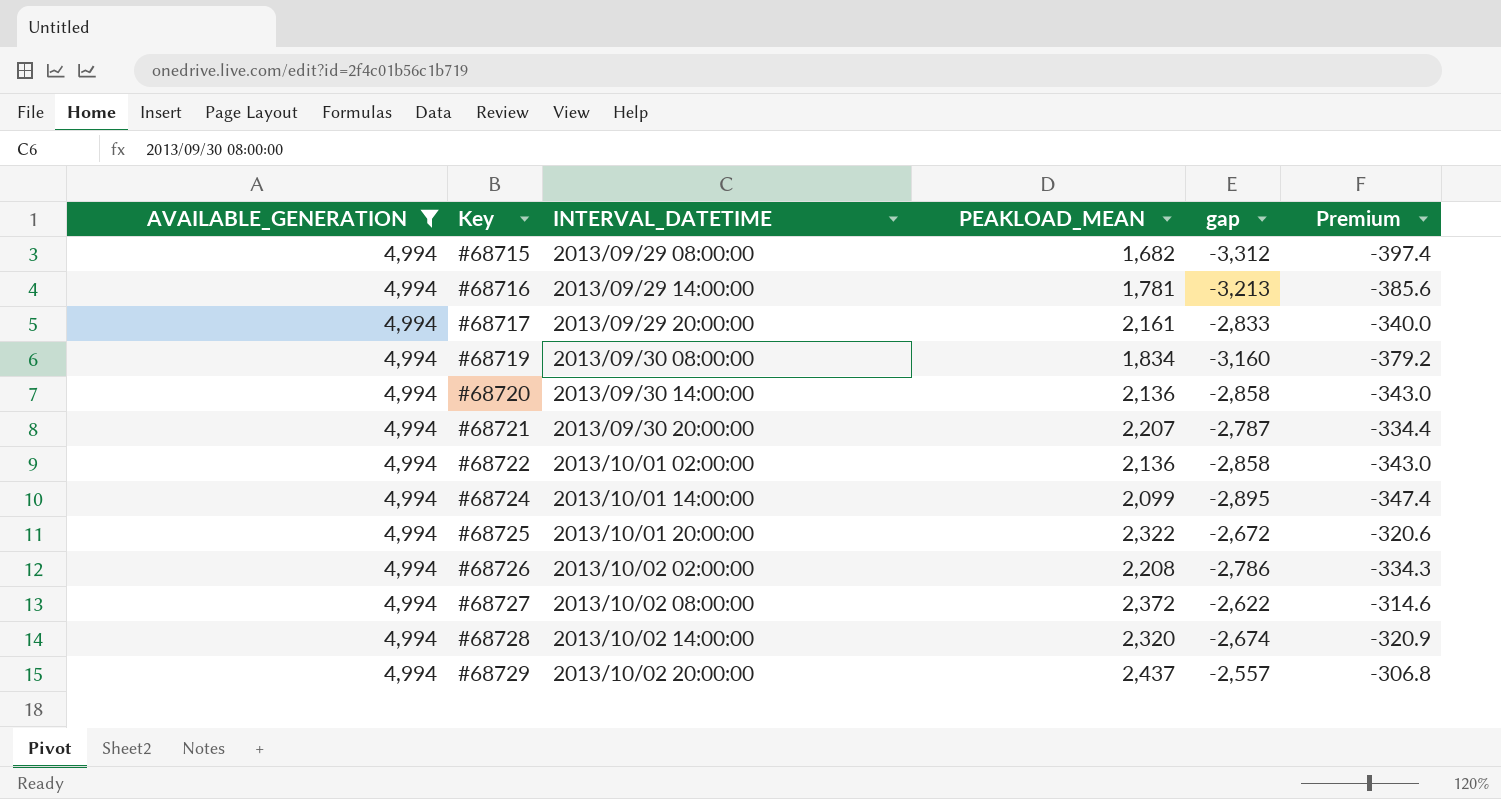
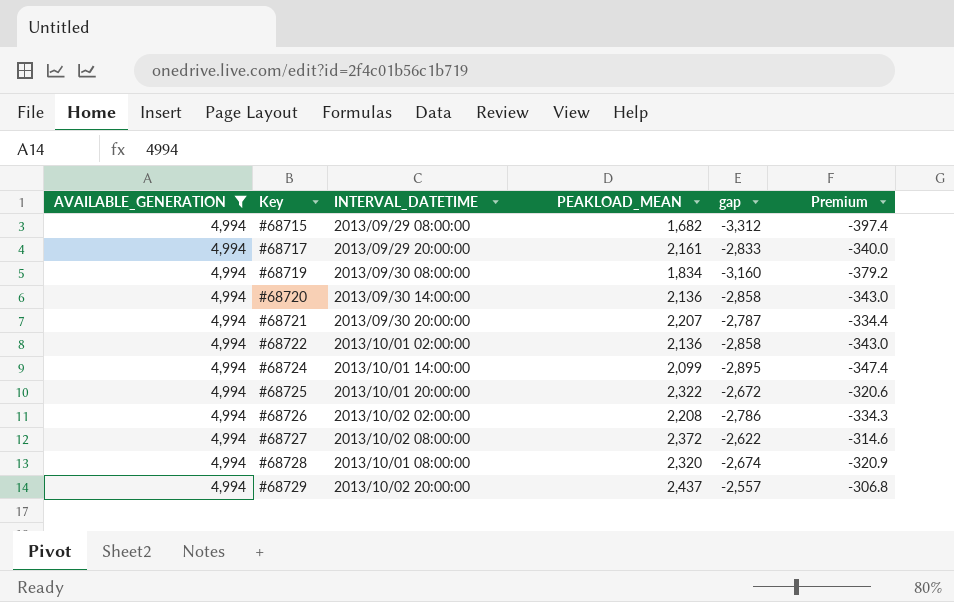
row #68716: 4,994 | 2013/09/29 14:00:00 | 1,781 | -3,213 | -385.6 -> none
#68728 | INTERVAL_DATETIME: 2013/10/02 14:00:00 -> 2013/10/01 08:00:00

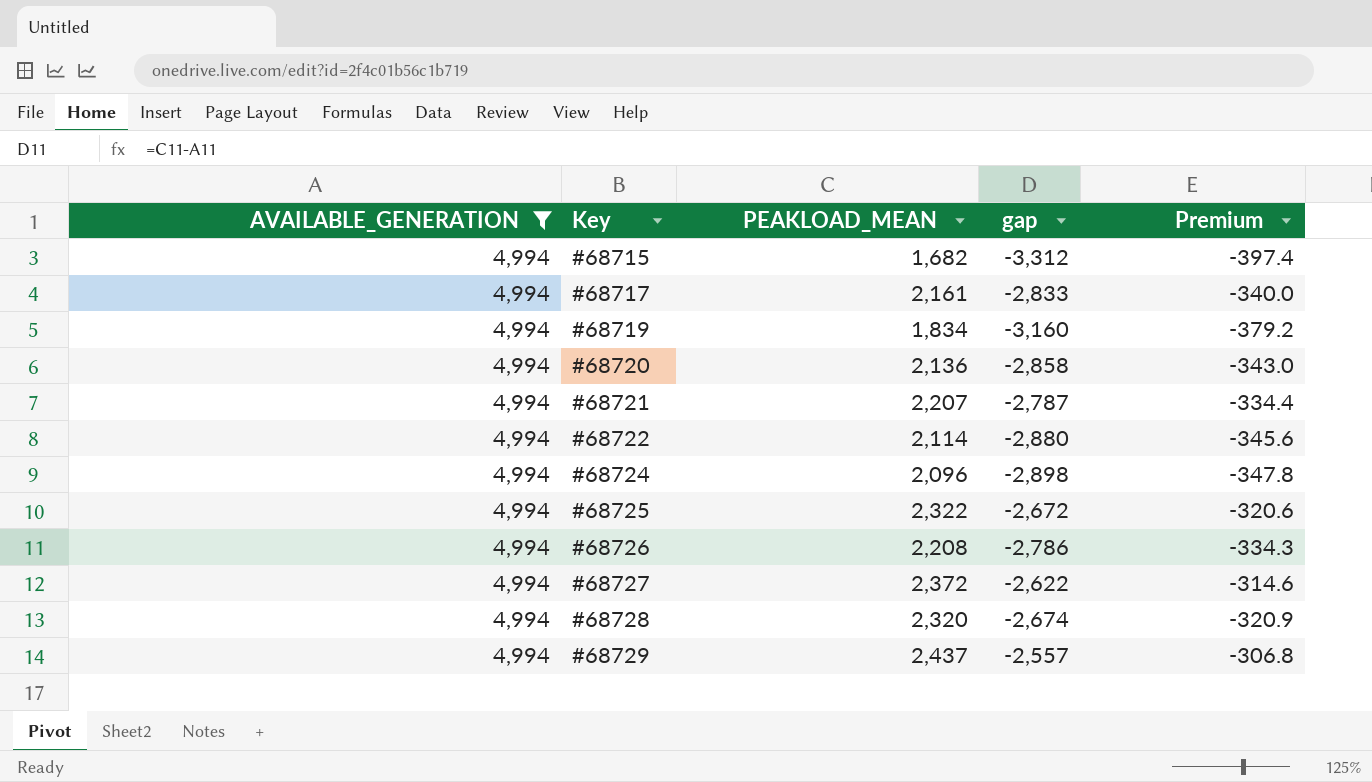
column INTERVAL_DATETIME | position: 3 -> none
#68722 | PEAKLOAD_MEAN: 2,136 -> 2,114
#68722 | gap: -2,858 -> -2,880
#68722 | Premium: -343.0 -> -345.6
#68724 | PEAKLOAD_MEAN: 2,099 -> 2,096
#68724 | gap: -2,895 -> -2,898
#68724 | Premium: -347.4 -> -347.8

